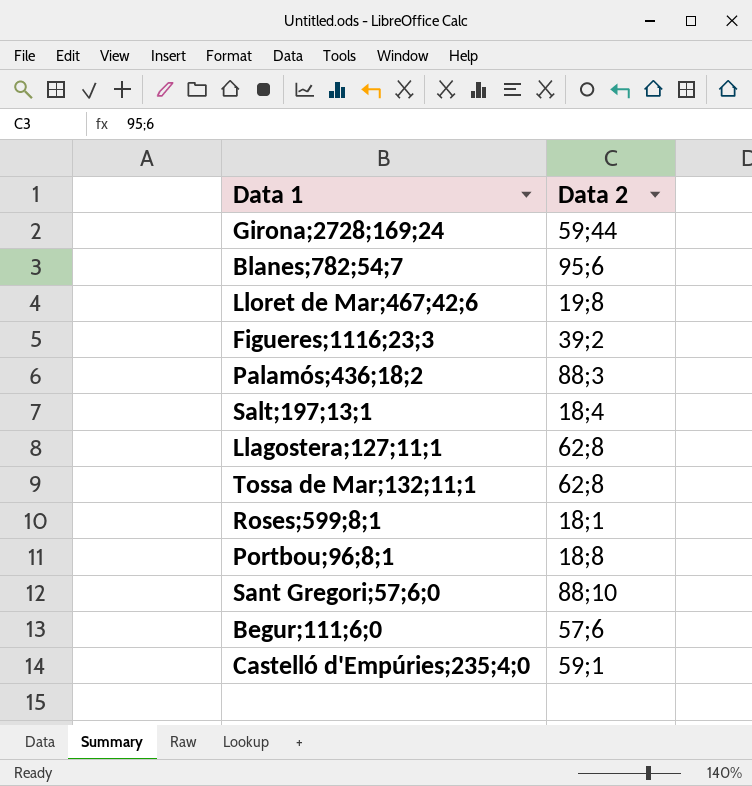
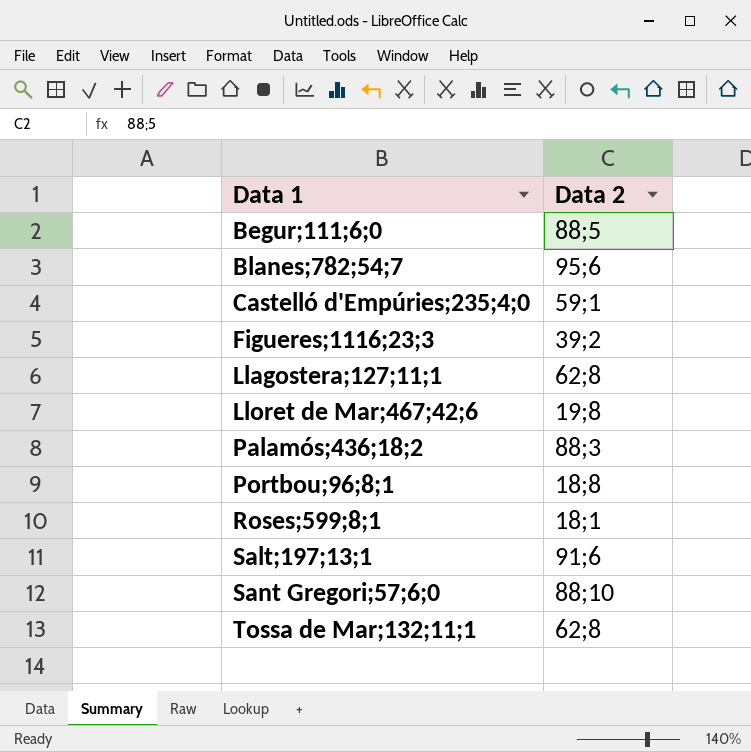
row order: none -> Data 1 ascending
row Girona;2728;169;24: 59;44 -> none
Begur;111;6;0 | Data 2: 57;6 -> 88;5
Salt;197;13;1 | Data 2: 18;4 -> 91;6

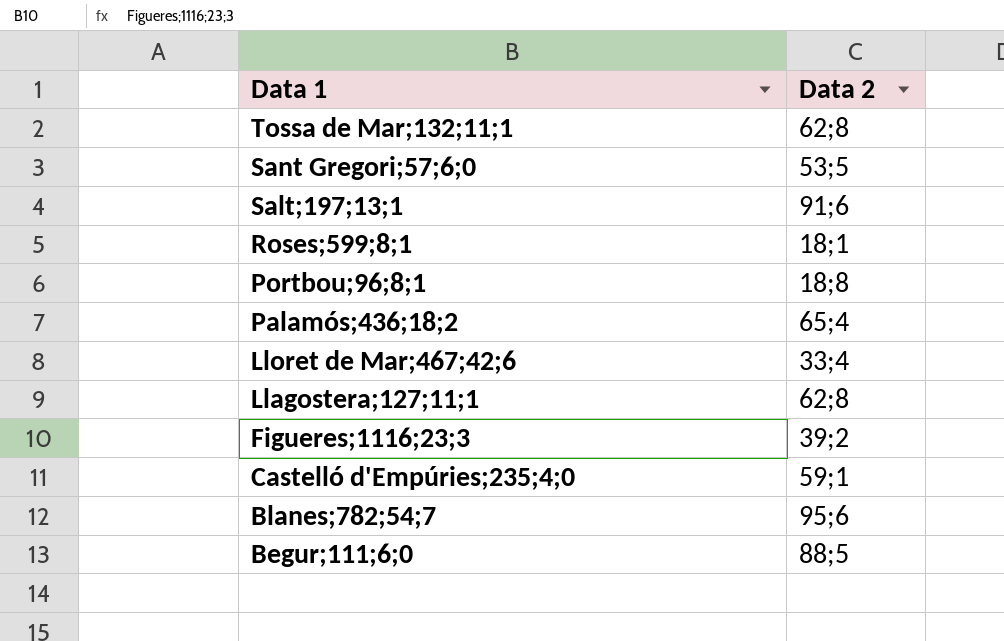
row order: Data 1 ascending -> Data 1 descending
Sant Gregori;57;6;0 | Data 2: 88;10 -> 53;5
Palamós;436;18;2 | Data 2: 88;3 -> 65;4
Lloret de Mar;467;42;6 | Data 2: 19;8 -> 33;4

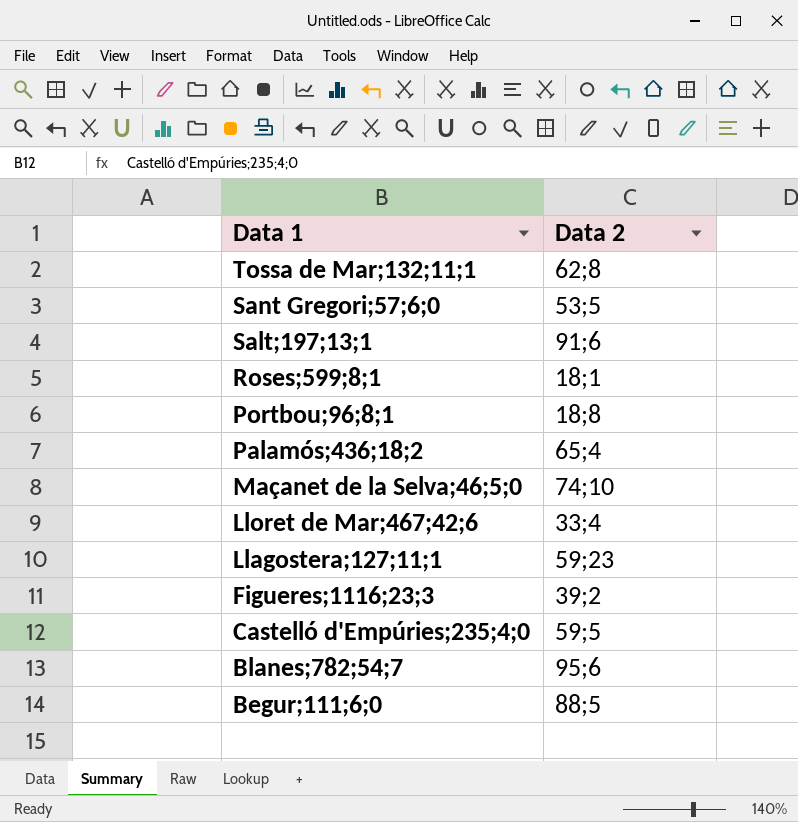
row Maçanet de la Selva;46;5;0: none -> 74;10
Llagostera;127;11;1 | Data 2: 62;8 -> 59;23
Castelló d'Empúries;235;4;0 | Data 2: 59;1 -> 59;5

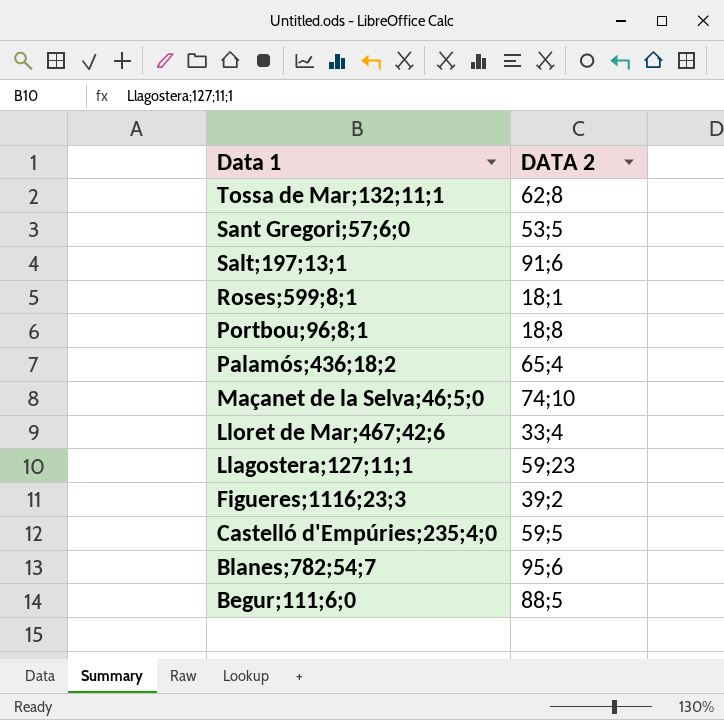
column name: Data 2 -> DATA 2

